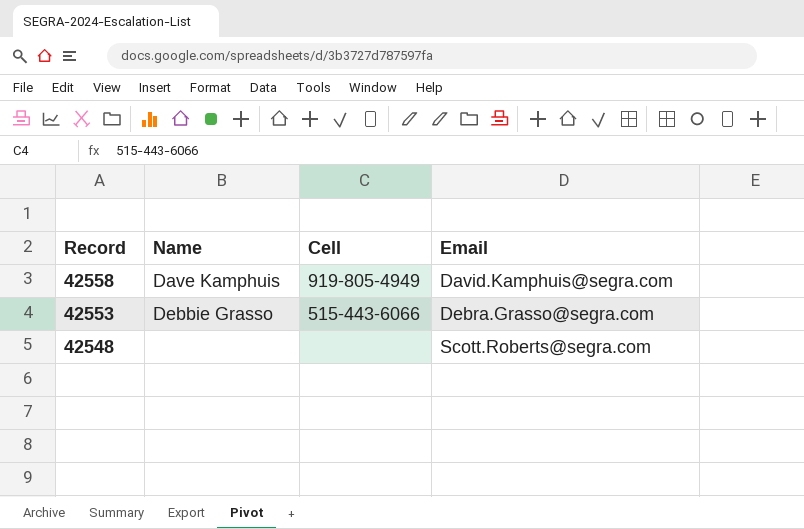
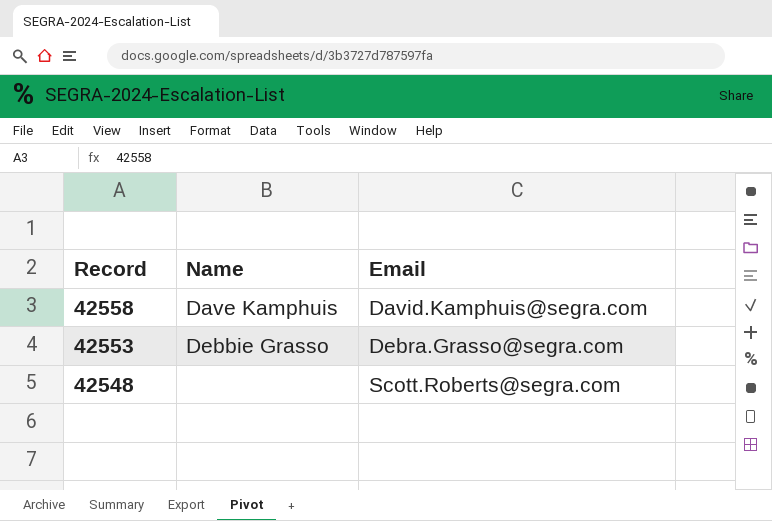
column Cell | position: 3 -> none

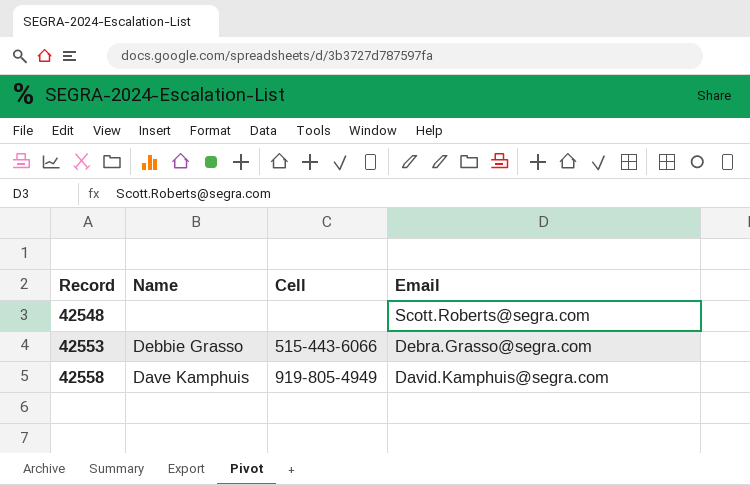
row order: Record descending -> Record ascending
column Cell | position: none -> 3

